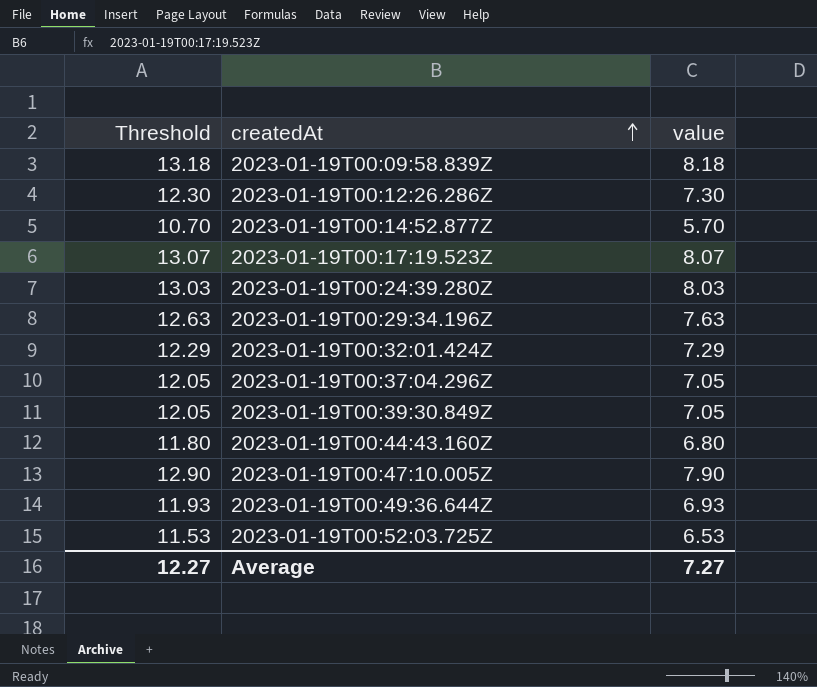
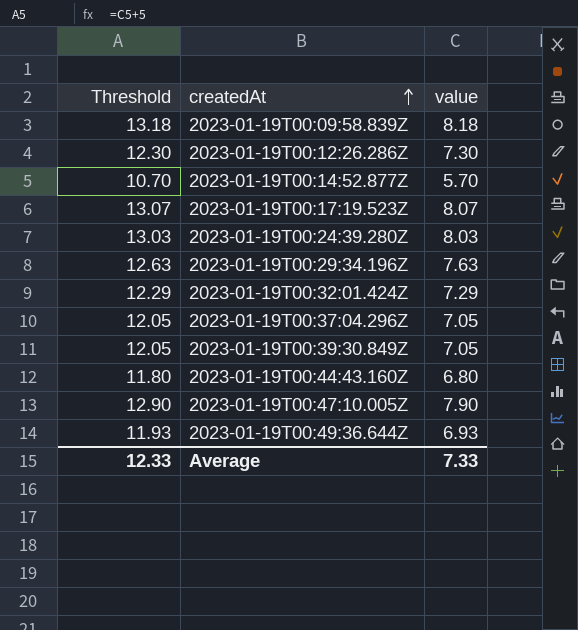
row 2023-01-19T00:52:03.725Z: 11.53 | 6.53 -> none
Average | Threshold: 12.27 -> 12.33
Average | value: 7.27 -> 7.33

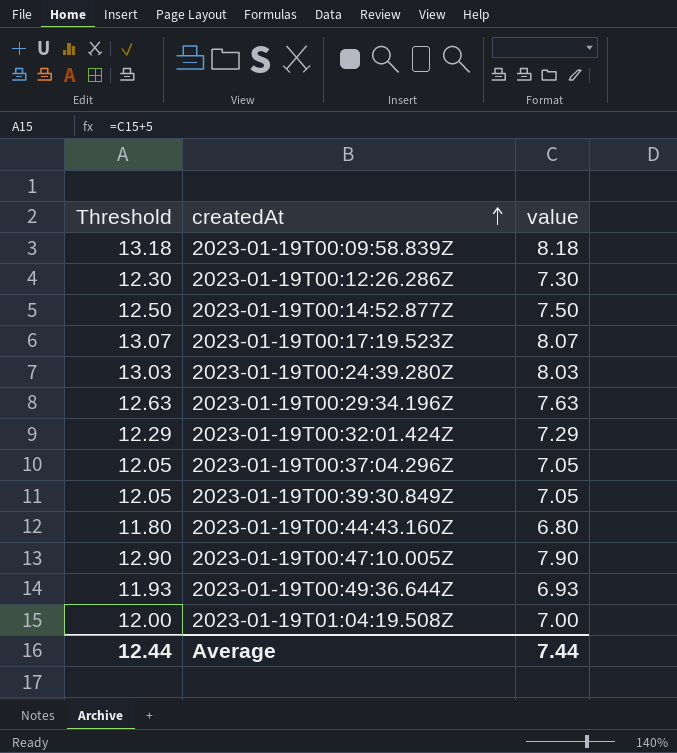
2023-01-19T00:14:52.877Z | Threshold: 10.70 -> 12.50
2023-01-19T00:14:52.877Z | value: 5.70 -> 7.50
row 2023-01-19T01:04:19.508Z: none -> 12.00 | 7.00
Average | Threshold: 12.33 -> 12.44
Average | value: 7.33 -> 7.44

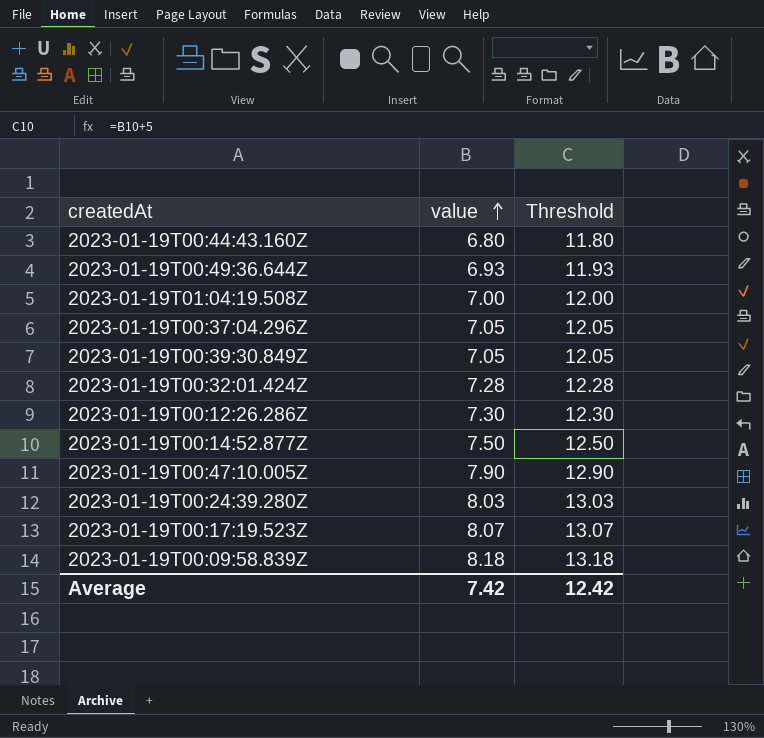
row order: createdAt ascending -> value ascending
column Threshold | position: 1 -> 3
row 2023-01-19T00:29:34.196Z: 12.63 | 7.63 -> none
2023-01-19T00:32:01.424Z | value: 7.29 -> 7.28
2023-01-19T00:32:01.424Z | Threshold: 12.29 -> 12.28
Average | value: 7.44 -> 7.42
Average | Threshold: 12.44 -> 12.42

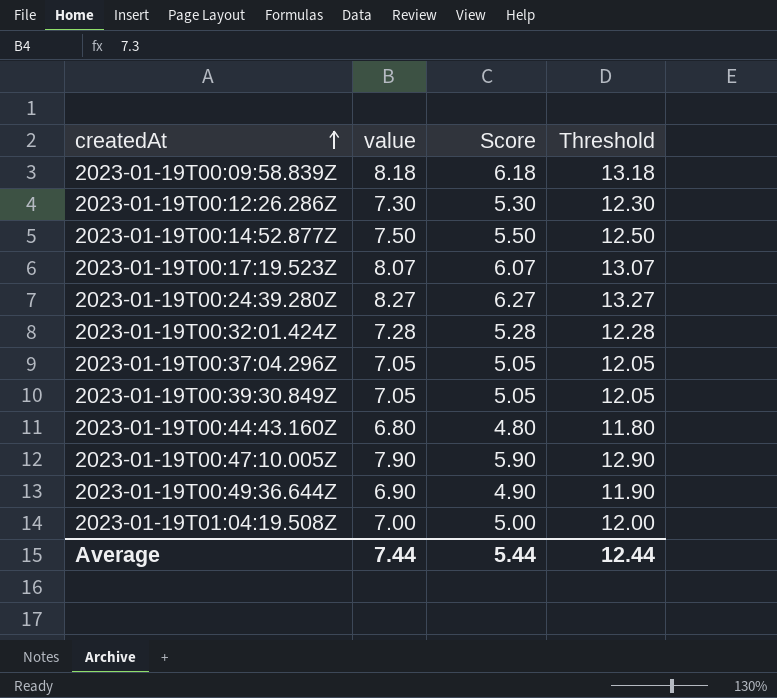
row order: value ascending -> createdAt ascending
column Score | formula: none -> [value] - 2
2023-01-19T00:24:39.280Z | value: 8.03 -> 8.27
2023-01-19T00:24:39.280Z | Threshold: 13.03 -> 13.27
2023-01-19T00:49:36.644Z | value: 6.93 -> 6.90
2023-01-19T00:49:36.644Z | Threshold: 11.93 -> 11.90
Average | value: 7.42 -> 7.44
Average | Threshold: 12.42 -> 12.44

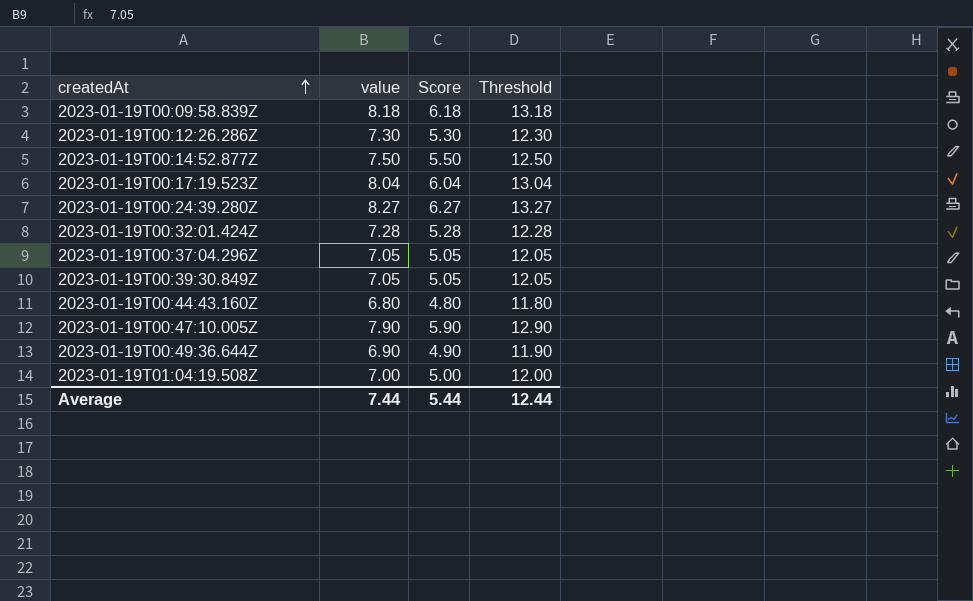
2023-01-19T00:17:19.523Z | value: 8.07 -> 8.04
2023-01-19T00:17:19.523Z | Score: 6.07 -> 6.04
2023-01-19T00:17:19.523Z | Threshold: 13.07 -> 13.04

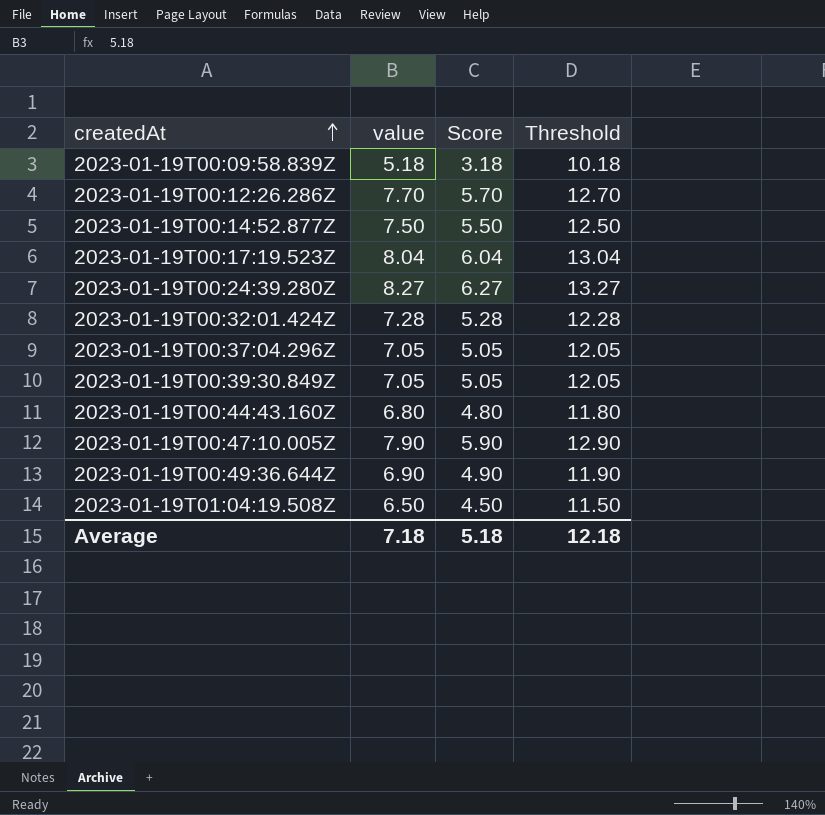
2023-01-19T00:09:58.839Z | value: 8.18 -> 5.18
2023-01-19T00:09:58.839Z | Score: 6.18 -> 3.18
2023-01-19T00:09:58.839Z | Threshold: 13.18 -> 10.18
2023-01-19T00:12:26.286Z | value: 7.30 -> 7.70
2023-01-19T00:12:26.286Z | Score: 5.30 -> 5.70
2023-01-19T00:12:26.286Z | Threshold: 12.30 -> 12.70
2023-01-19T01:04:19.508Z | value: 7.00 -> 6.50
2023-01-19T01:04:19.508Z | Score: 5.00 -> 4.50
2023-01-19T01:04:19.508Z | Threshold: 12.00 -> 11.50
Average | value: 7.44 -> 7.18
Average | Score: 5.44 -> 5.18
Average | Threshold: 12.44 -> 12.18

